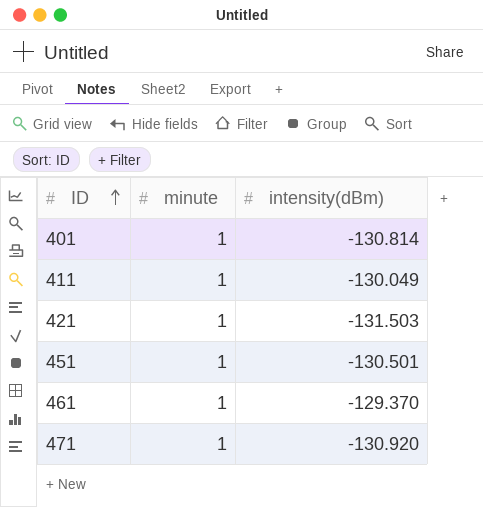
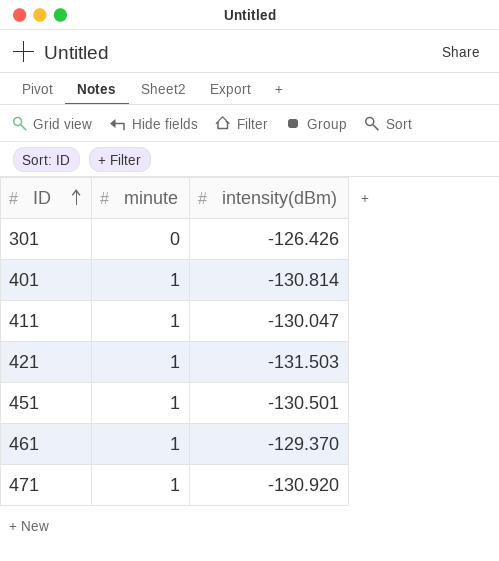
row 301: none -> 0 | -126.426
411 | intensity(dBm): -130.049 -> -130.047

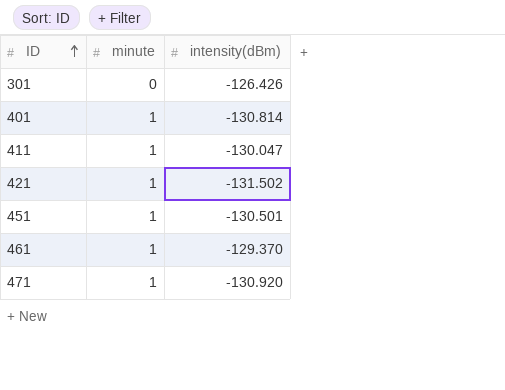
421 | intensity(dBm): -131.503 -> -131.502

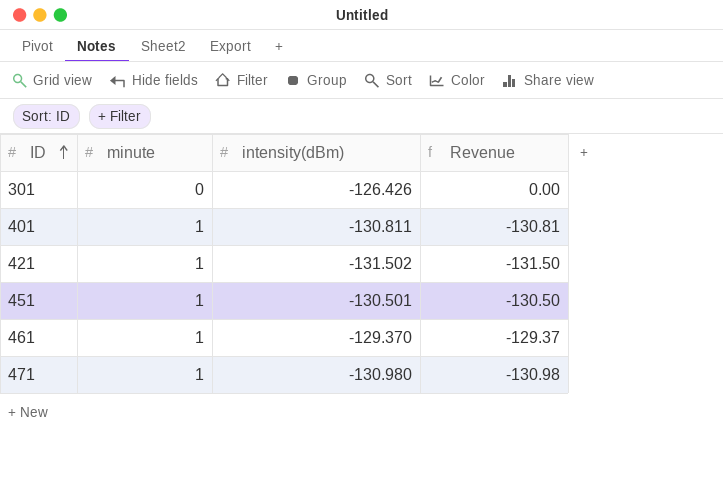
column Revenue | formula: none -> [minute] * [intensity(dBm)]
row 411: 1 | -130.047 -> none
401 | intensity(dBm): -130.814 -> -130.811
471 | intensity(dBm): -130.920 -> -130.980

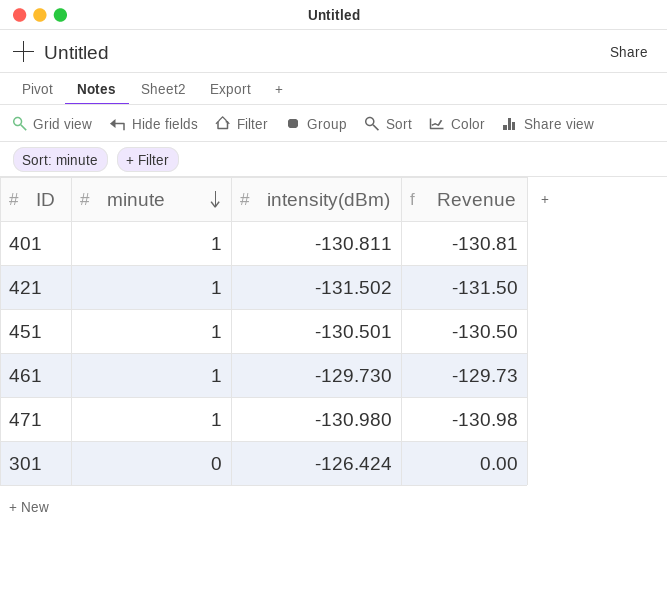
row order: ID ascending -> minute descending
461 | intensity(dBm): -129.370 -> -129.730
461 | Revenue: -129.37 -> -129.73
301 | intensity(dBm): -126.426 -> -126.424

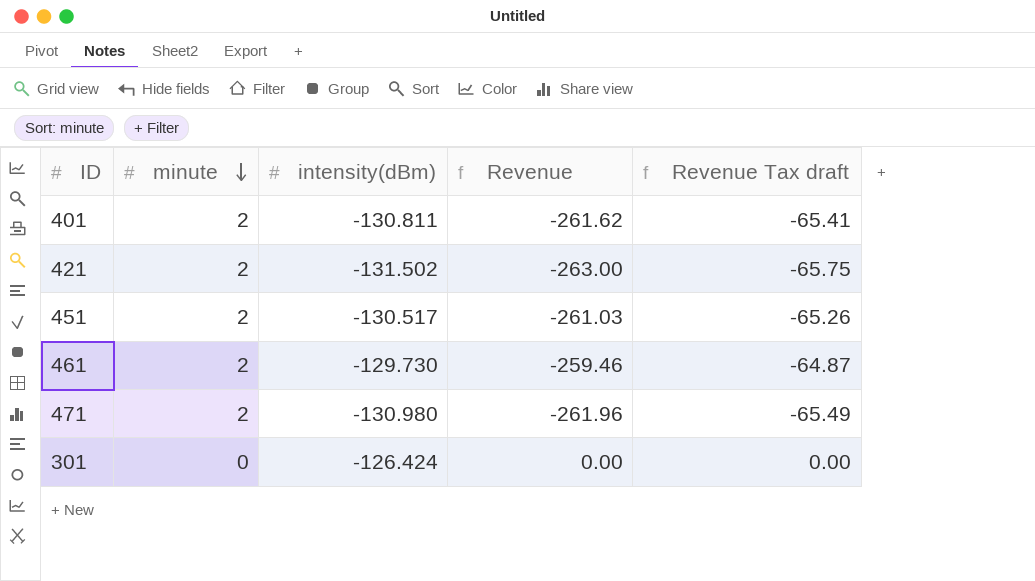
column Revenue Tax draft | formula: none -> [Revenue] * 0.25
401 | minute: 1 -> 2
401 | Revenue: -130.81 -> -261.62
421 | minute: 1 -> 2
421 | Revenue: -131.50 -> -263.00
451 | minute: 1 -> 2
451 | intensity(dBm): -130.501 -> -130.517
451 | Revenue: -130.50 -> -261.03
461 | minute: 1 -> 2
461 | Revenue: -129.73 -> -259.46
471 | minute: 1 -> 2
471 | Revenue: -130.98 -> -261.96

